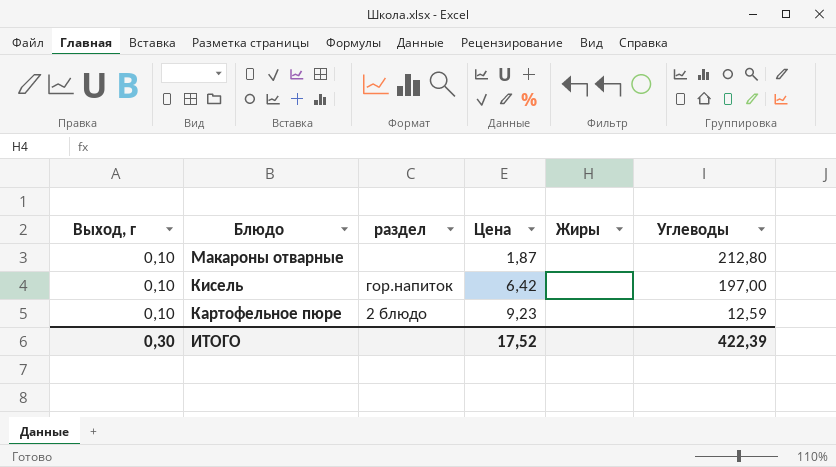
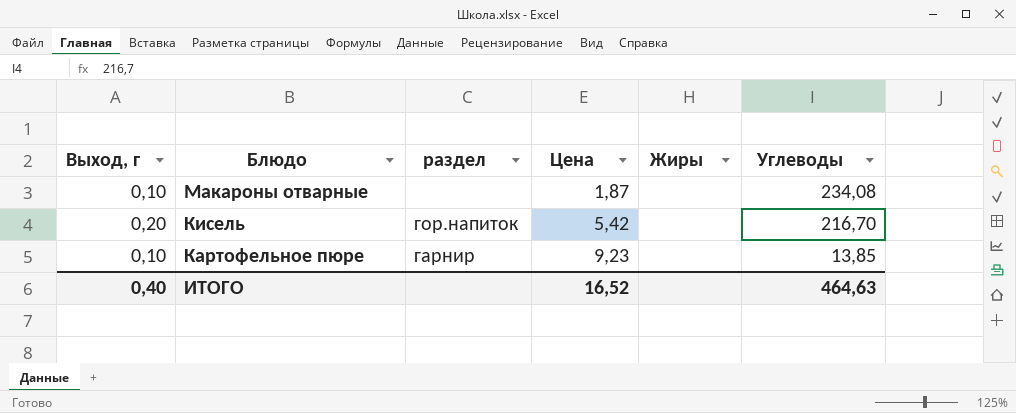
Макароны отварные | Углеводы: 212,80 -> 234,08
Кисель | Выход, г: 0,10 -> 0,20
Кисель | Цена: 6,42 -> 5,42
Кисель | Углеводы: 197,00 -> 216,70
Картофельное пюре | раздел: 2 блюдо -> гарнир
Картофельное пюре | Углеводы: 12,59 -> 13,85
ИТОГО | Выход, г: 0,30 -> 0,40
ИТОГО | Цена: 17,52 -> 16,52
ИТОГО | Углеводы: 422,39 -> 464,63

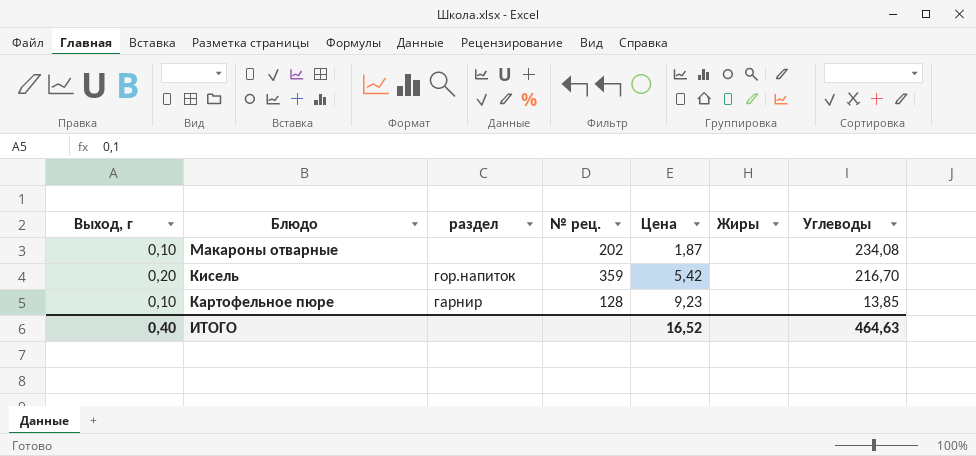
column № рец. | position: none -> 4

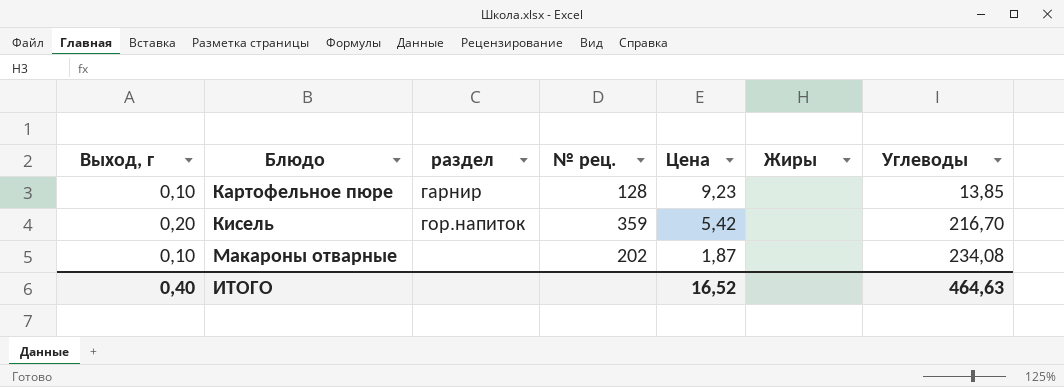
row order: Блюдо descending -> Блюдо ascending

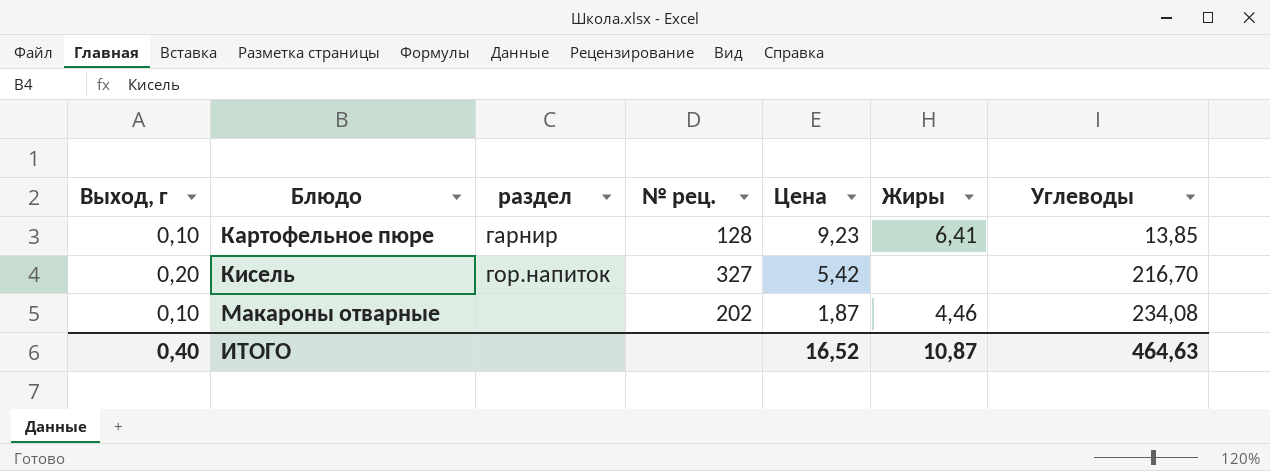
Картофельное пюре | Жиры: none -> 6,41
Кисель | № рец.: 359 -> 327
Макароны отварные | Жиры: none -> 4,46
ИТОГО | Жиры: none -> 10,87

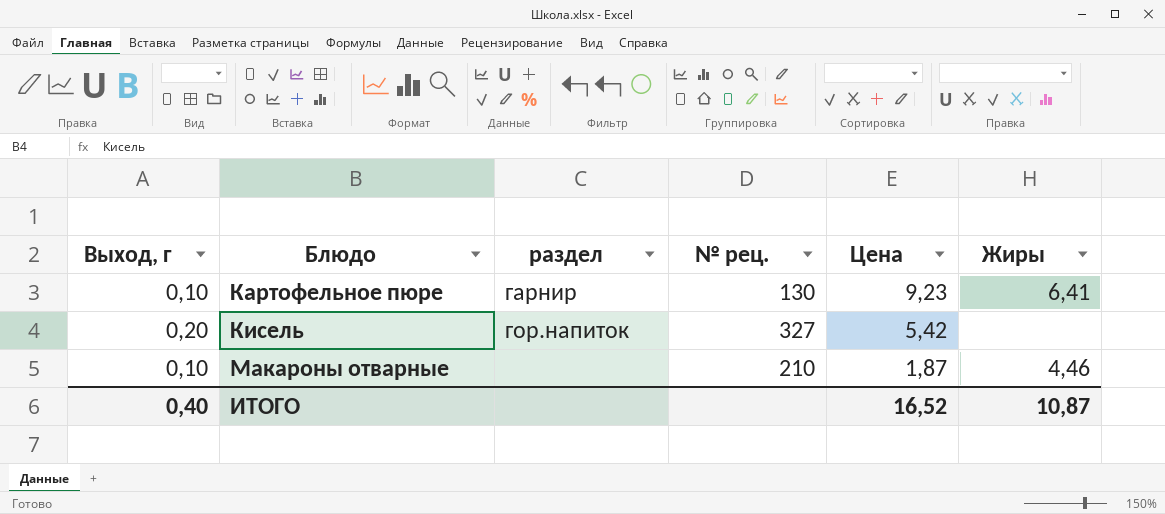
column Углеводы | position: 7 -> none
Картофельное пюре | № рец.: 128 -> 130
Макароны отварные | № рец.: 202 -> 210

